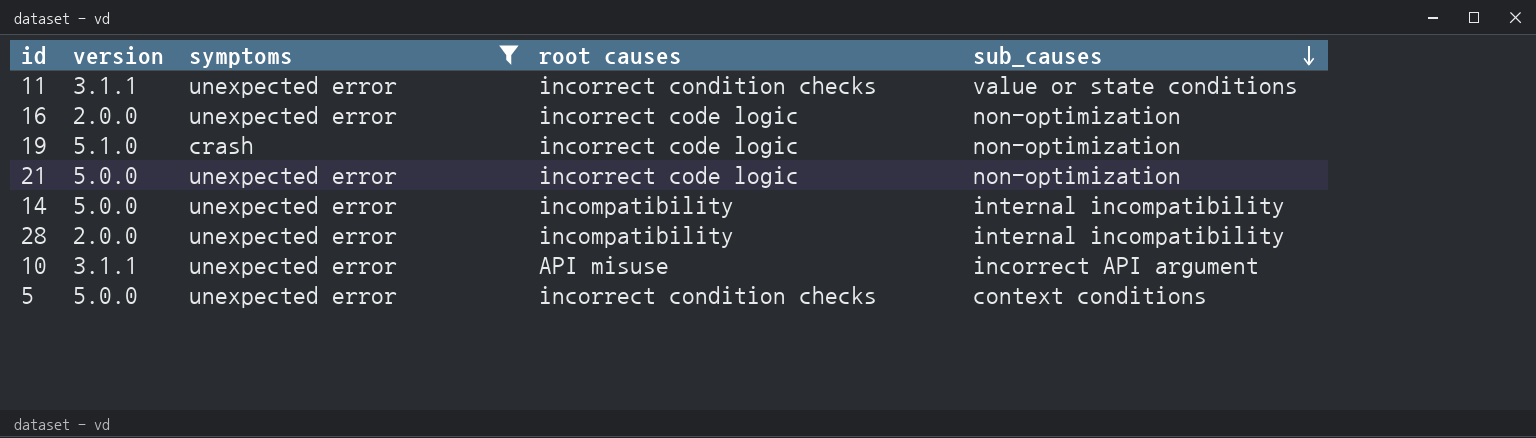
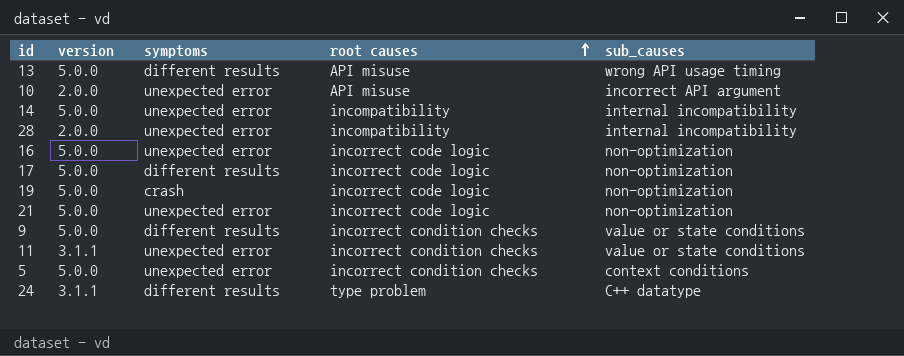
filter: symptoms != different results -> none
row order: sub_causes descending -> root causes ascending
10 | version: 3.1.1 -> 2.0.0
16 | version: 2.0.0 -> 5.0.0
19 | version: 5.1.0 -> 5.0.0

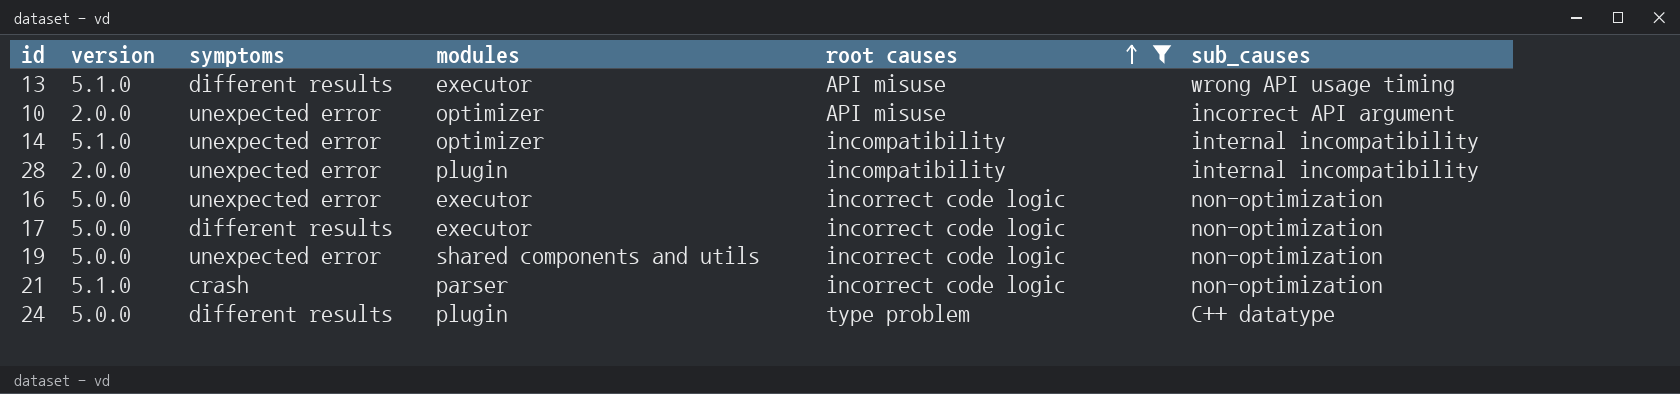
filter: none -> root causes != incorrect condition checks
column modules | position: none -> 4
13 | version: 5.0.0 -> 5.1.0
14 | version: 5.0.0 -> 5.1.0
19 | symptoms: crash -> unexpected error
21 | version: 5.0.0 -> 5.1.0
21 | symptoms: unexpected error -> crash
24 | version: 3.1.1 -> 5.0.0

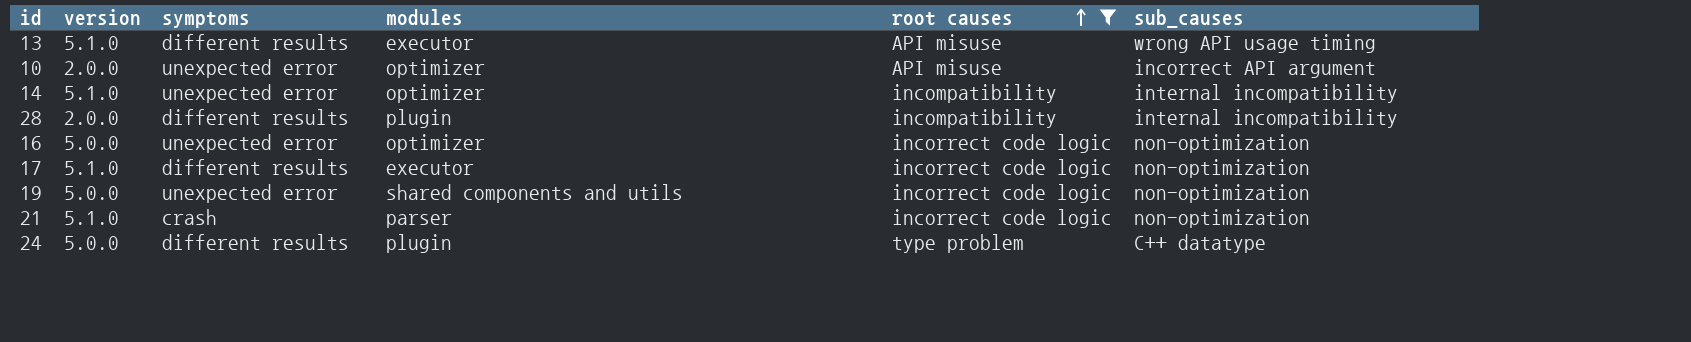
28 | symptoms: unexpected error -> different results
16 | modules: executor -> optimizer
17 | version: 5.0.0 -> 5.1.0

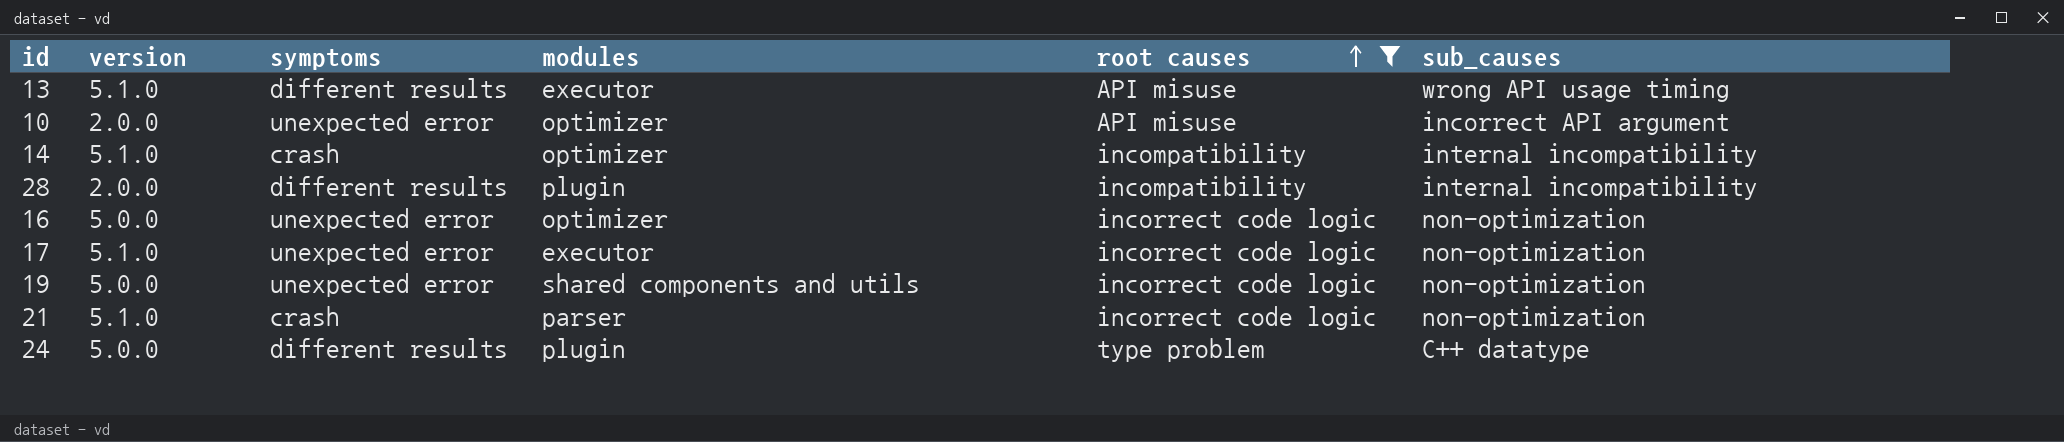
14 | symptoms: unexpected error -> crash
17 | symptoms: different results -> unexpected error

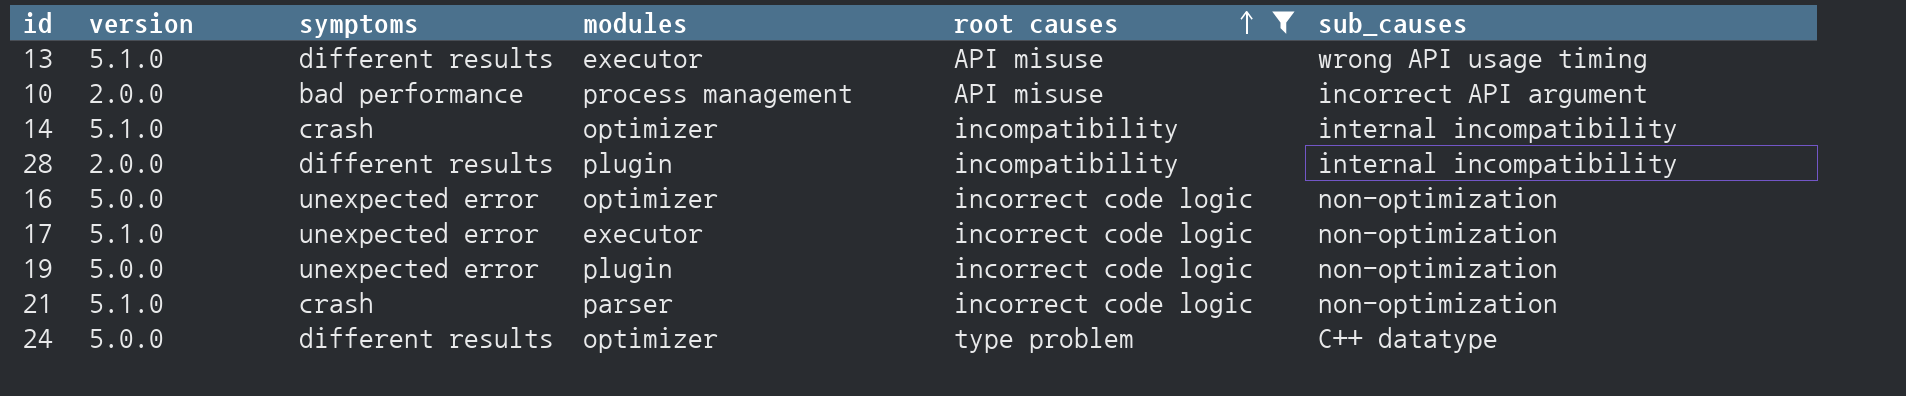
10 | symptoms: unexpected error -> bad performance
10 | modules: optimizer -> process management
19 | modules: shared components and utils -> plugin
24 | modules: plugin -> optimizer

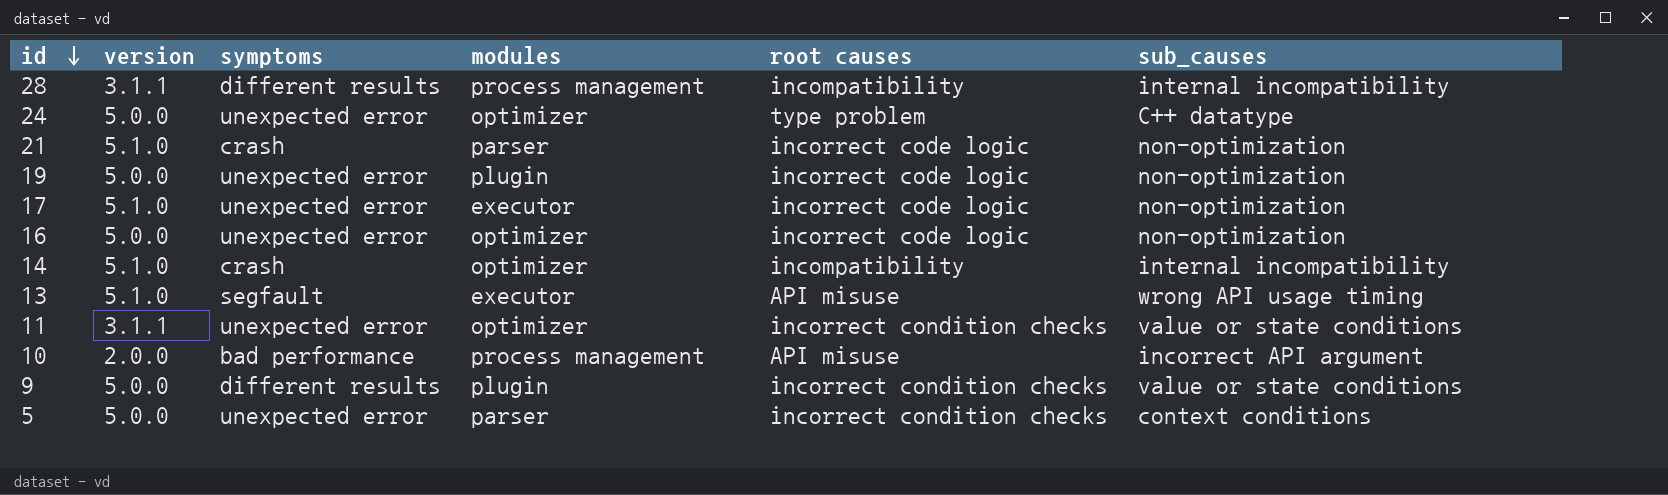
filter: root causes != incorrect condition checks -> none
row order: root causes ascending -> id descending
28 | version: 2.0.0 -> 3.1.1
28 | modules: plugin -> process management
24 | symptoms: different results -> unexpected error
13 | symptoms: different results -> segfault

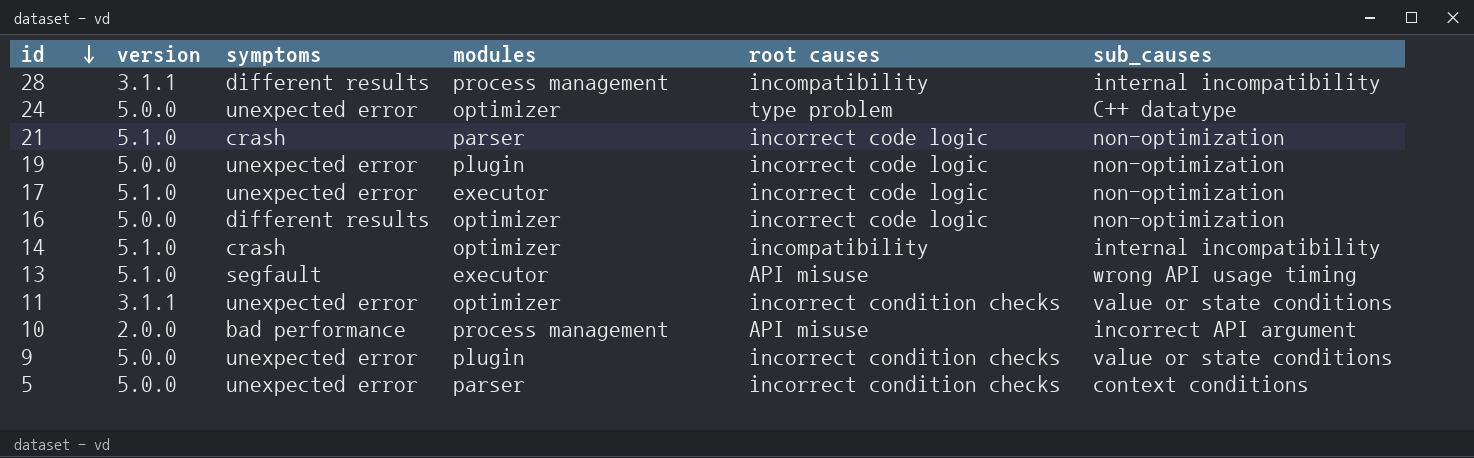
16 | symptoms: unexpected error -> different results
9 | symptoms: different results -> unexpected error

